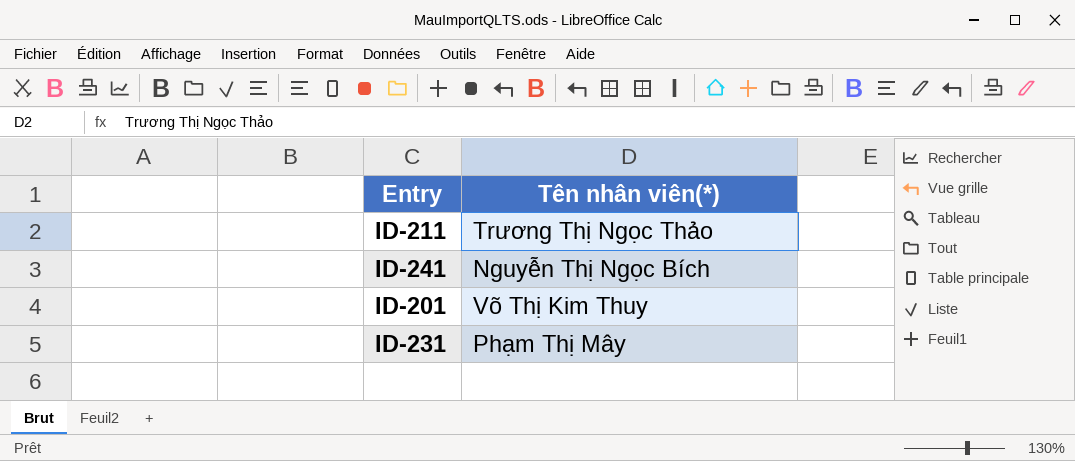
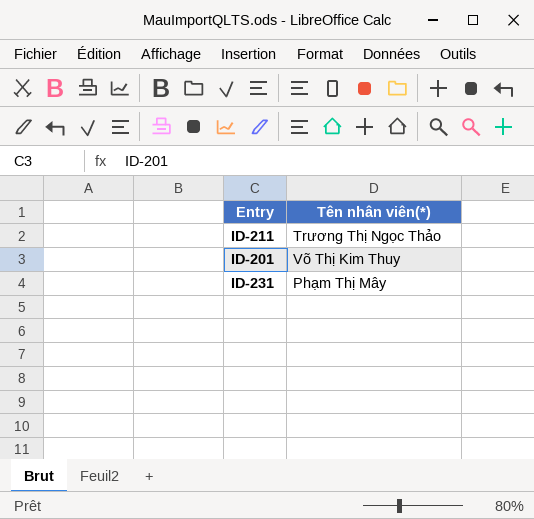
row ID-241: Nguyễn Thị Ngọc Bích -> none

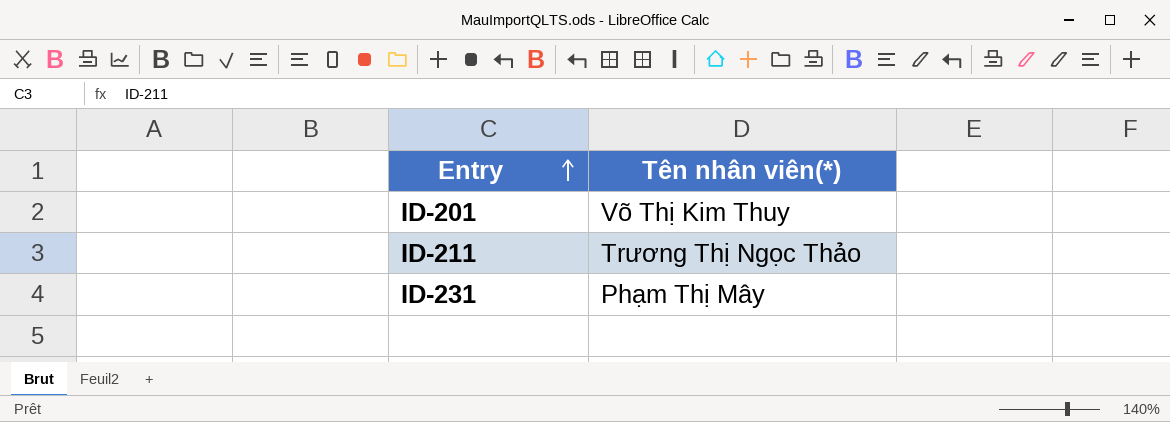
row order: none -> Entry ascending

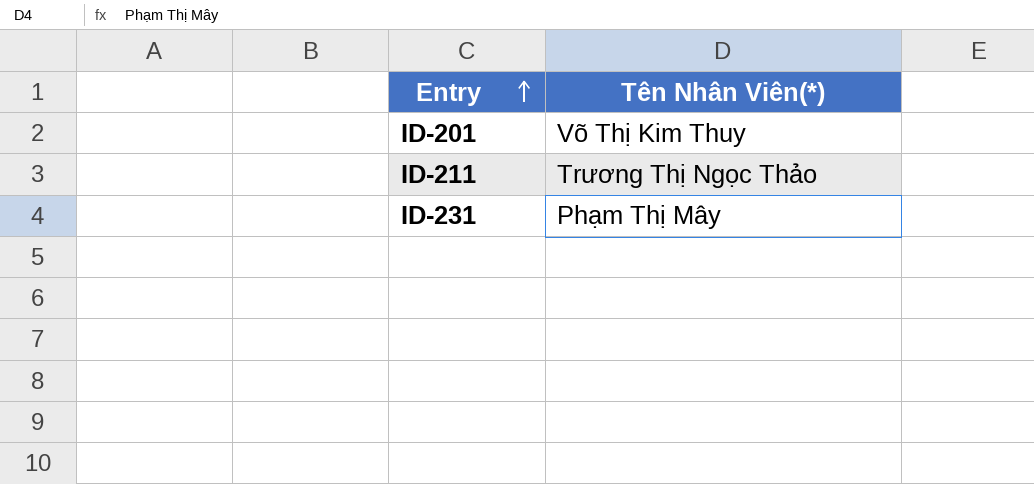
column name: Tên nhân viên(*) -> Tên Nhân Viên(*)

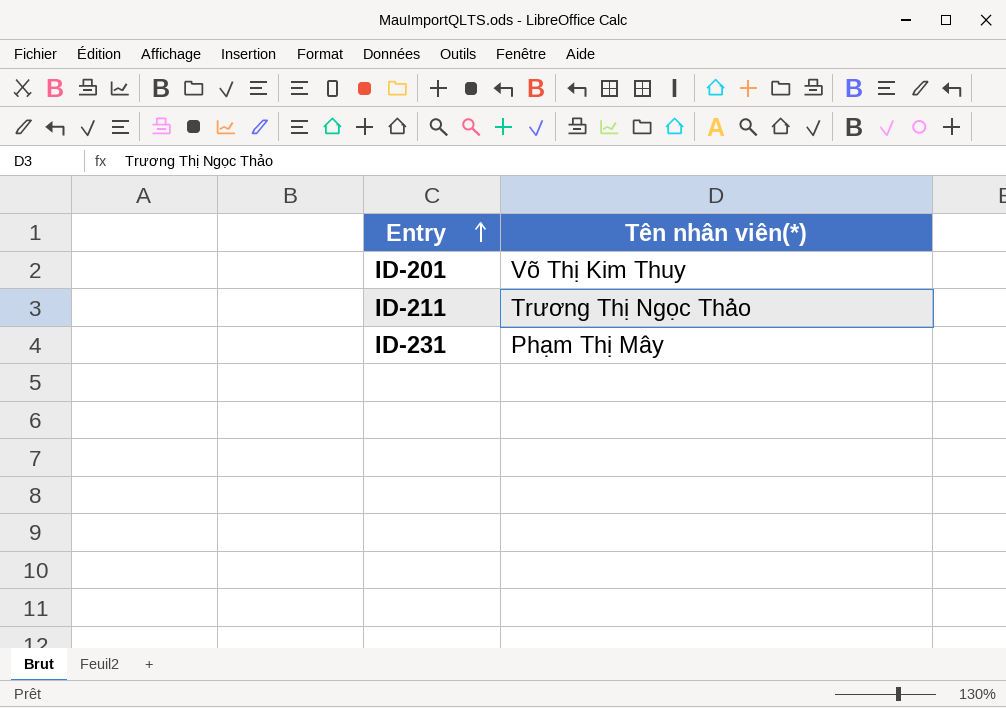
column name: Tên Nhân Viên(*) -> Tên nhân viên(*)

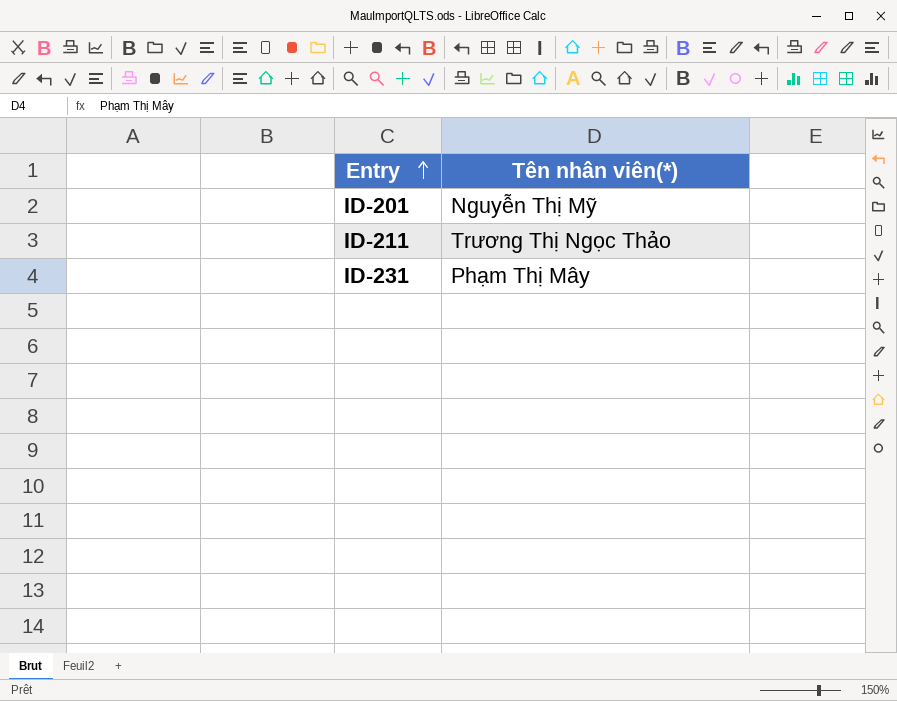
ID-201 | Tên nhân viên(*): Võ Thị Kim Thuy -> Nguyễn Thị Mỹ

